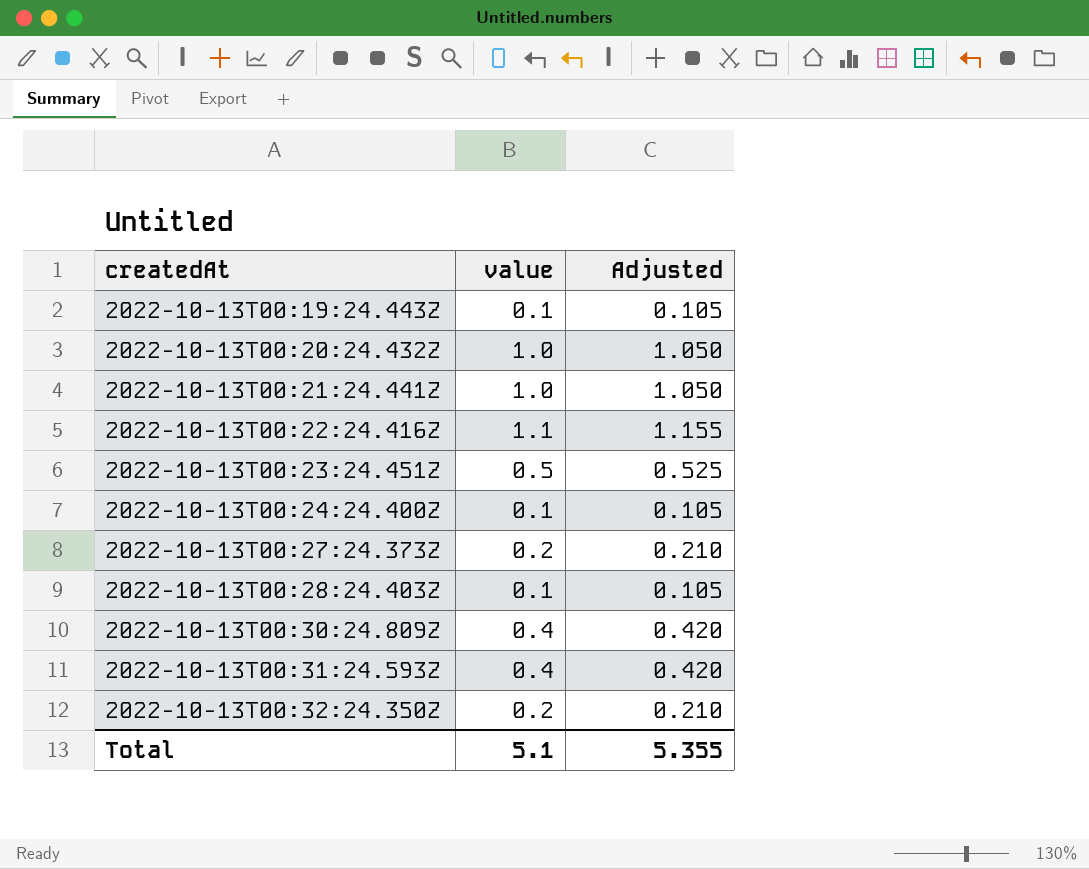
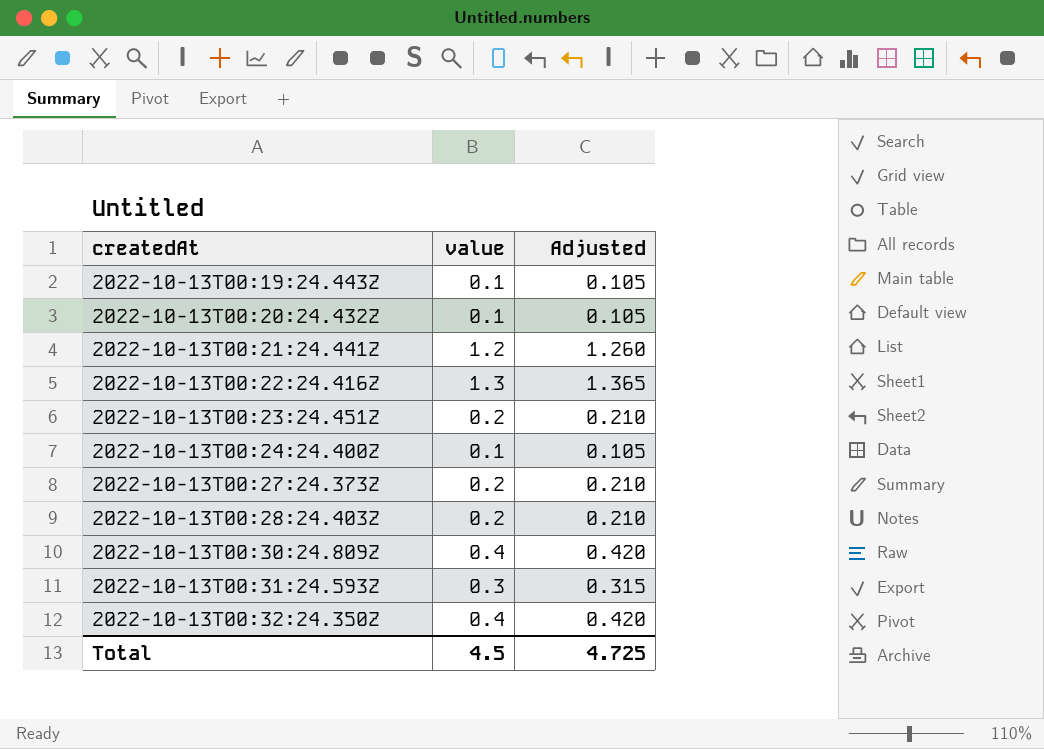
2022-10-13T00:20:24.432Z | value: 1.0 -> 0.1
2022-10-13T00:20:24.432Z | Adjusted: 1.050 -> 0.105
2022-10-13T00:21:24.441Z | value: 1.0 -> 1.2
2022-10-13T00:21:24.441Z | Adjusted: 1.050 -> 1.260
2022-10-13T00:22:24.416Z | value: 1.1 -> 1.3
2022-10-13T00:22:24.416Z | Adjusted: 1.155 -> 1.365
2022-10-13T00:23:24.451Z | value: 0.5 -> 0.2
2022-10-13T00:23:24.451Z | Adjusted: 0.525 -> 0.210
2022-10-13T00:28:24.403Z | value: 0.1 -> 0.2
2022-10-13T00:28:24.403Z | Adjusted: 0.105 -> 0.210
2022-10-13T00:31:24.593Z | value: 0.4 -> 0.3
2022-10-13T00:31:24.593Z | Adjusted: 0.420 -> 0.315
2022-10-13T00:32:24.350Z | value: 0.2 -> 0.4
2022-10-13T00:32:24.350Z | Adjusted: 0.210 -> 0.420
Total | value: 5.1 -> 4.5
Total | Adjusted: 5.355 -> 4.725

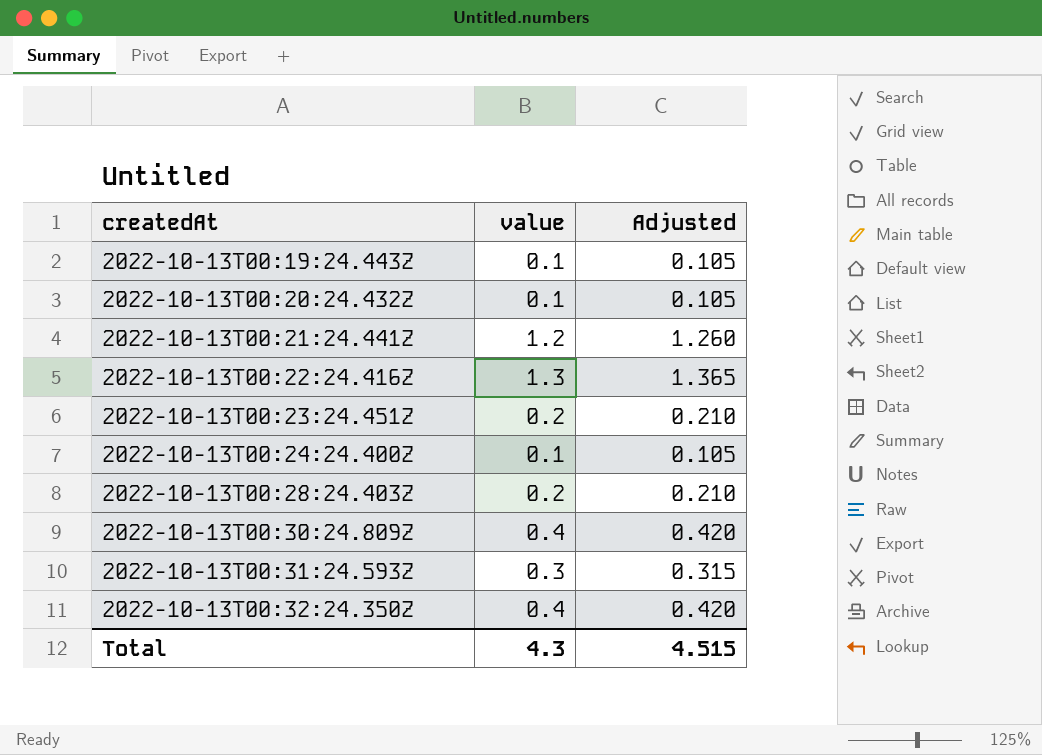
row 2022-10-13T00:27:24.373Z: 0.2 | 0.210 -> none
Total | value: 4.5 -> 4.3
Total | Adjusted: 4.725 -> 4.515

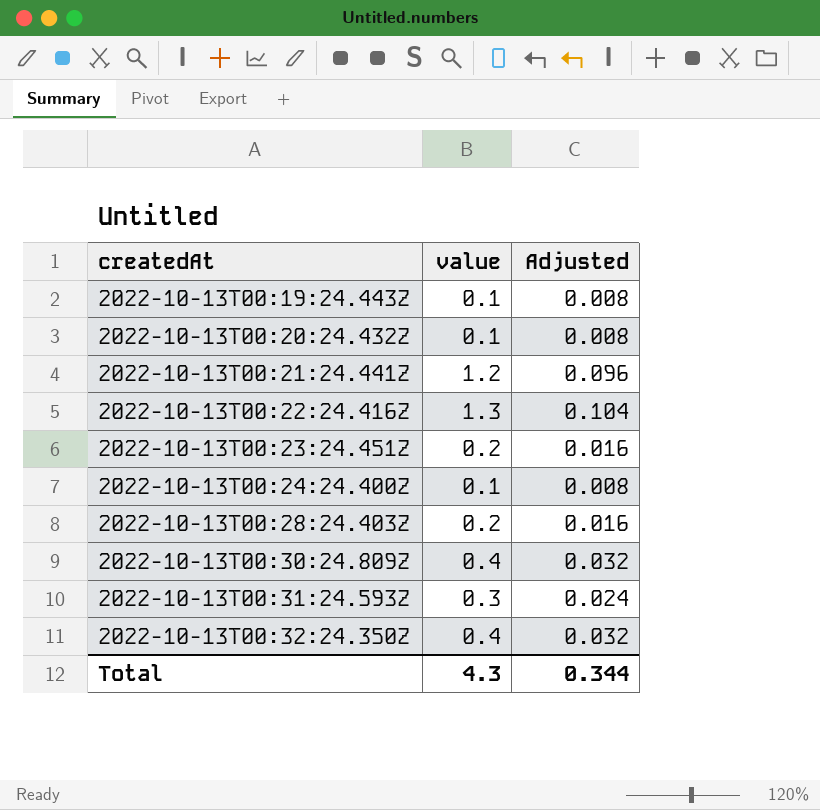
column Adjusted | formula: [value] * 1.05 -> [value] * 0.08
Total | Adjusted: 4.515 -> 0.344

